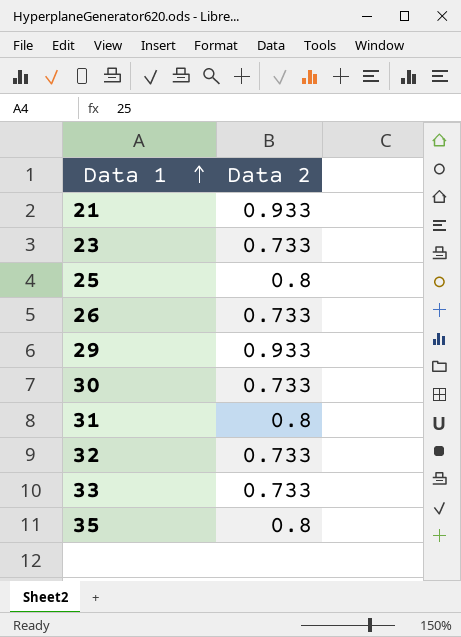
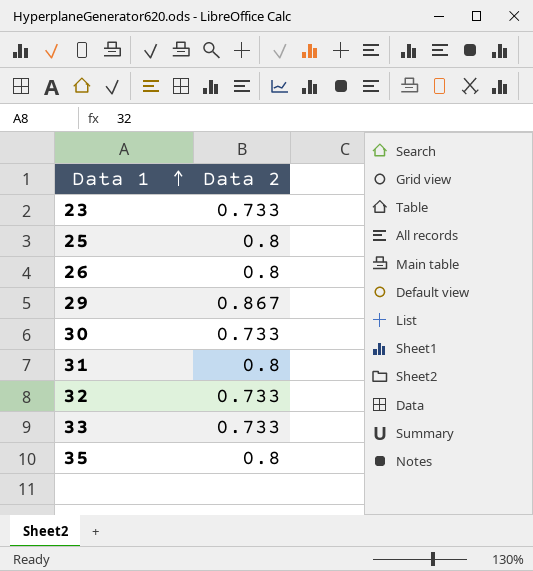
row 21: 0.933 -> none
26 | Data 2: 0.733 -> 0.8
29 | Data 2: 0.933 -> 0.867

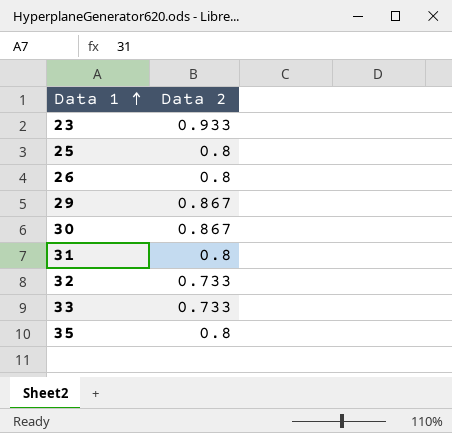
23 | Data 2: 0.733 -> 0.933
30 | Data 2: 0.733 -> 0.867

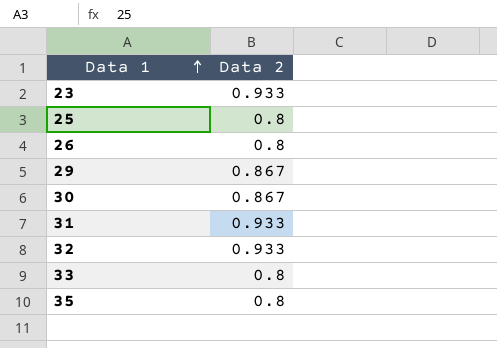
31 | Data 2: 0.8 -> 0.933
32 | Data 2: 0.733 -> 0.933
33 | Data 2: 0.733 -> 0.8

